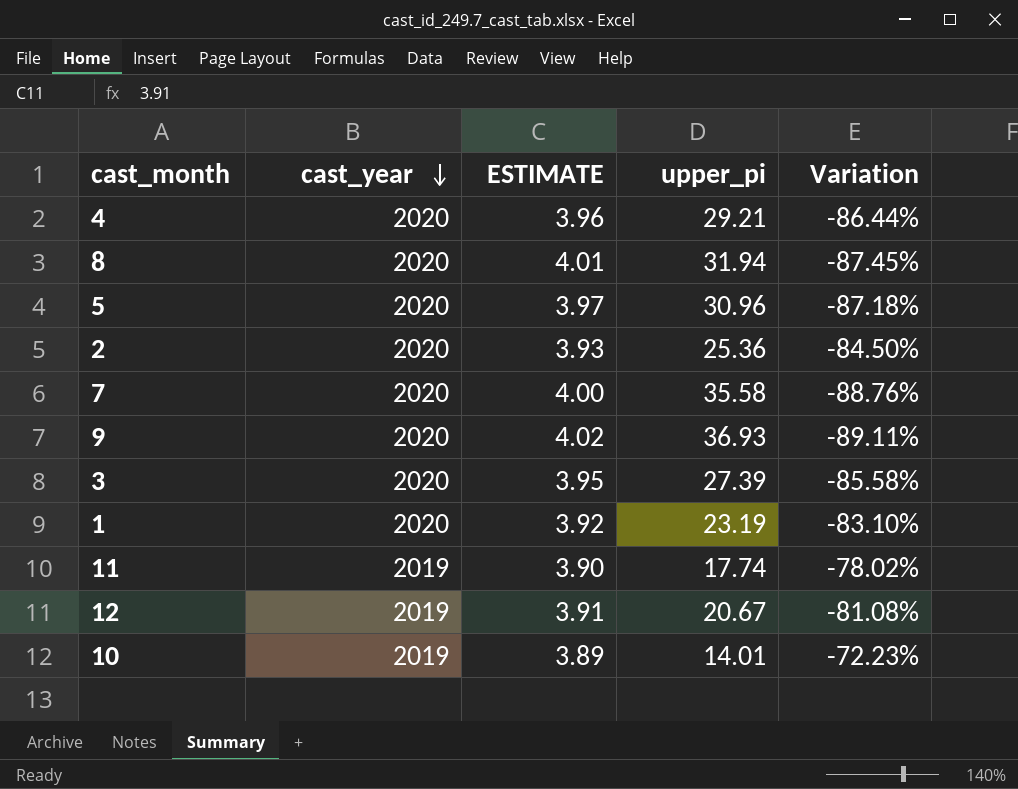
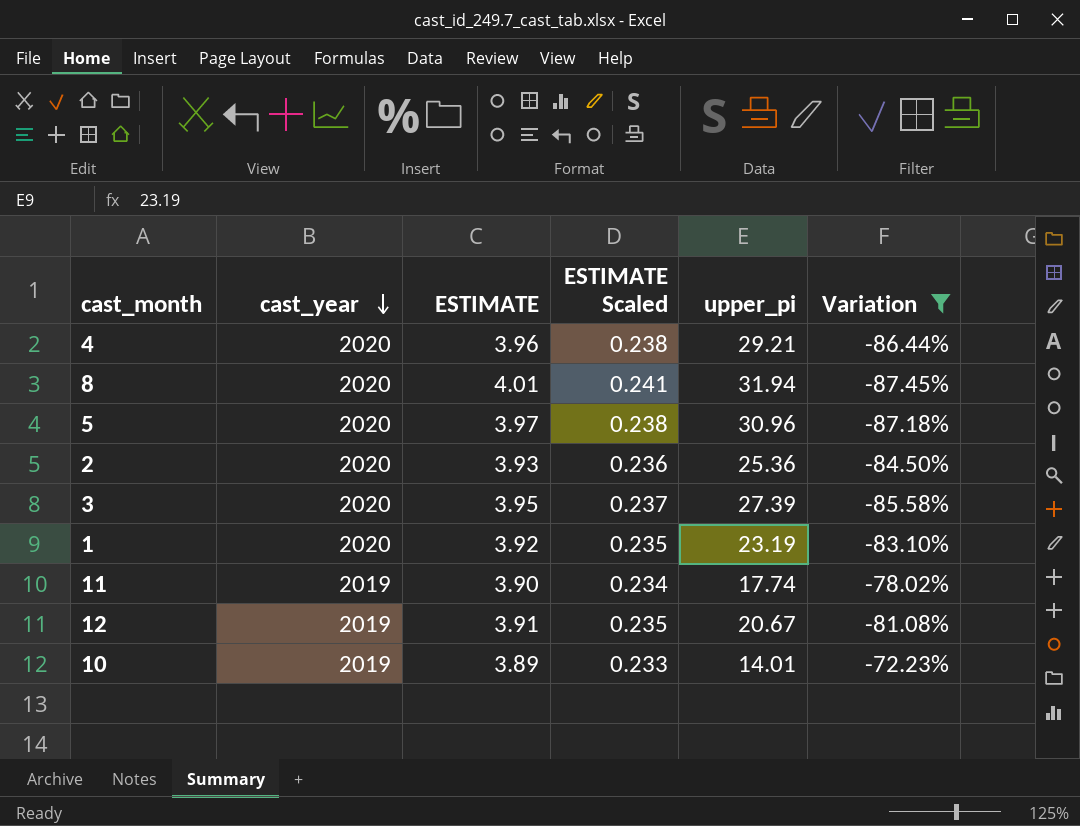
filter: none -> Variation >= -87.45%
column ESTIMATE Scaled | formula: none -> [ESTIMATE] * 0.06

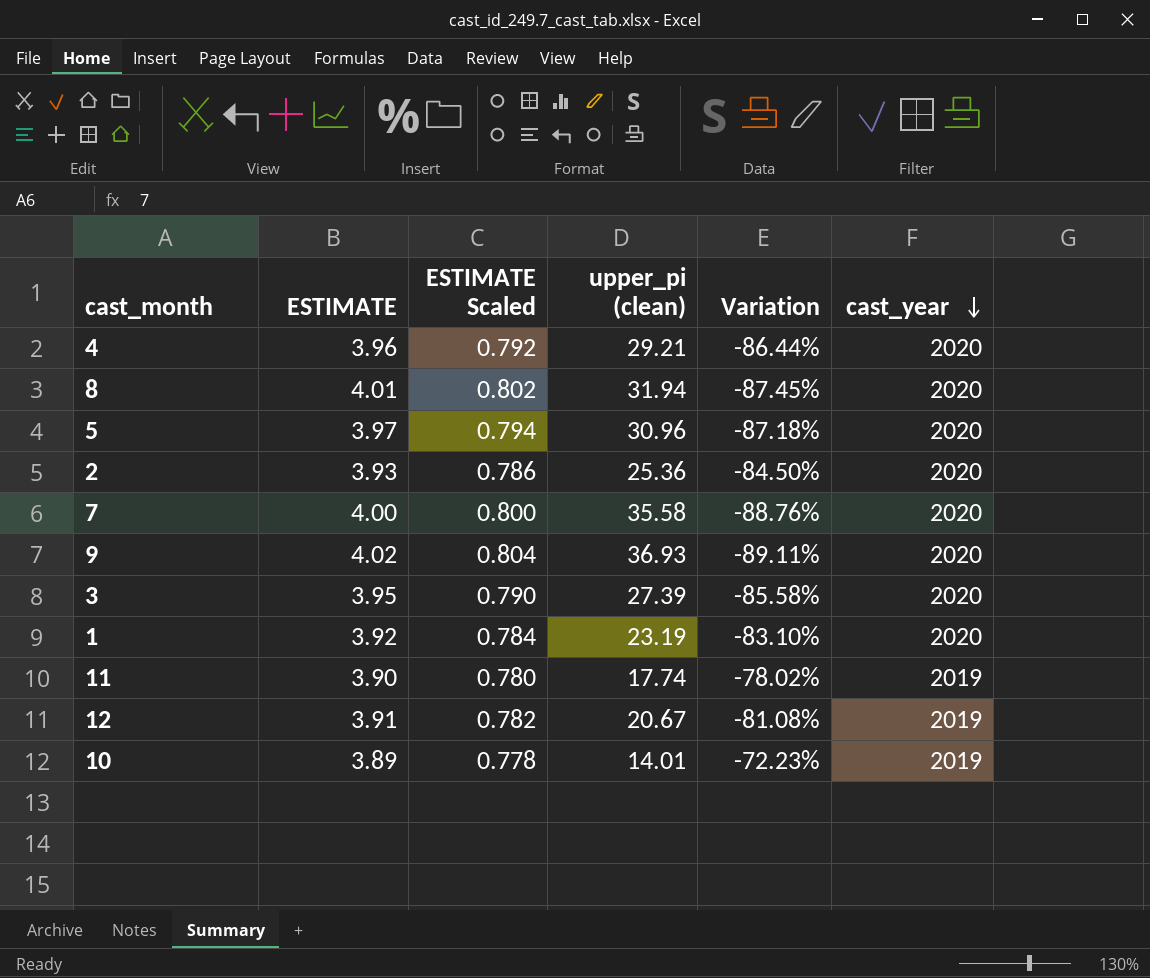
filter: Variation >= -87.45% -> none
column ESTIMATE Scaled | formula: [ESTIMATE] * 0.06 -> [ESTIMATE] * 0.2
column name: upper_pi -> upper_pi (clean)
column cast_year | position: 2 -> 6

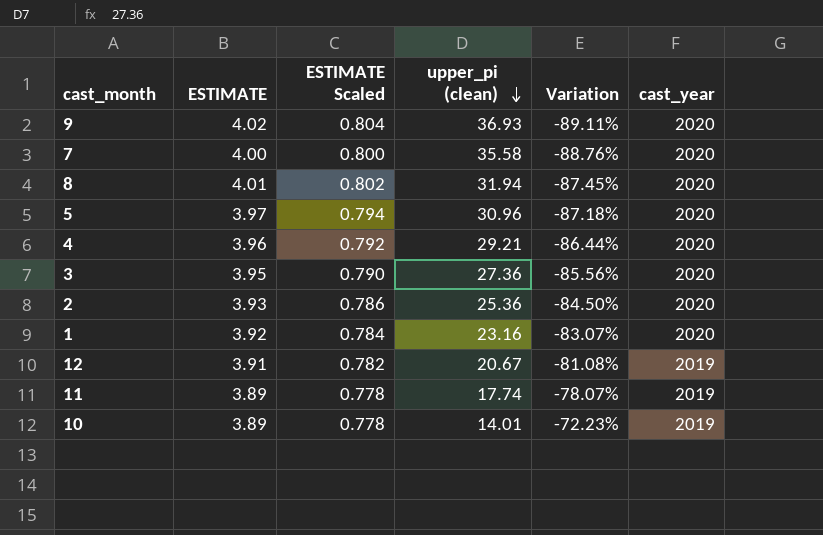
row order: cast_year descending -> upper_pi (clean) descending
3 | upper_pi (clean): 27.39 -> 27.36
3 | Variation: -85.58% -> -85.56%
1 | upper_pi (clean): 23.19 -> 23.16
1 | Variation: -83.10% -> -83.07%
11 | ESTIMATE: 3.90 -> 3.89
11 | ESTIMATE Scaled: 0.780 -> 0.778
11 | Variation: -78.02% -> -78.07%

